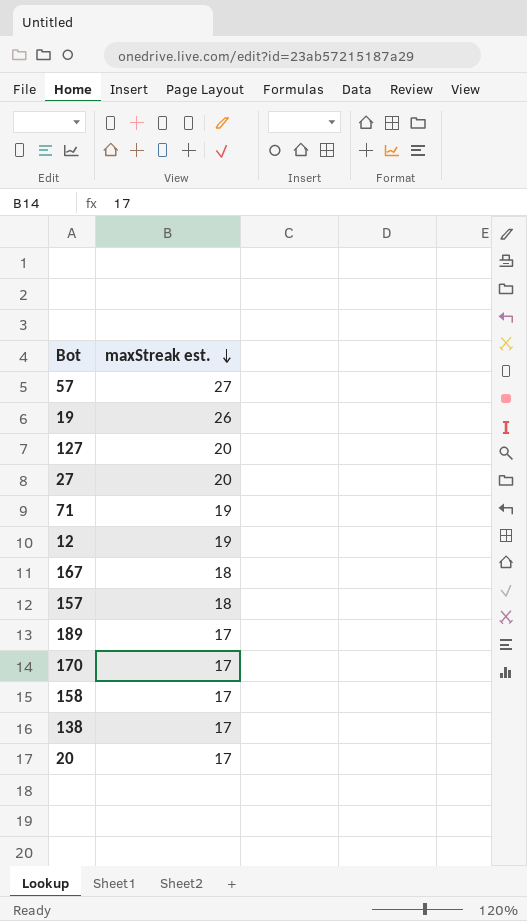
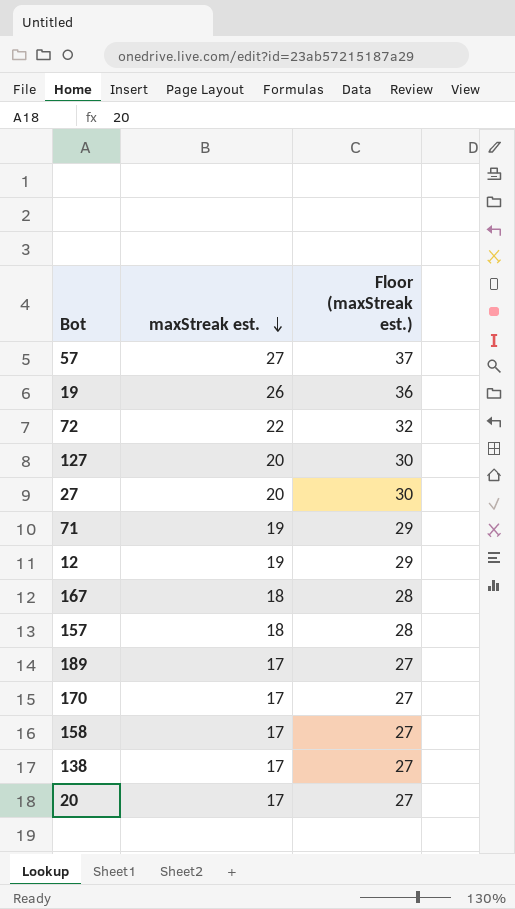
column Floor (maxStreak est.) | formula: none -> [maxStreak est.] + 10
row 72: none -> 22 | 32

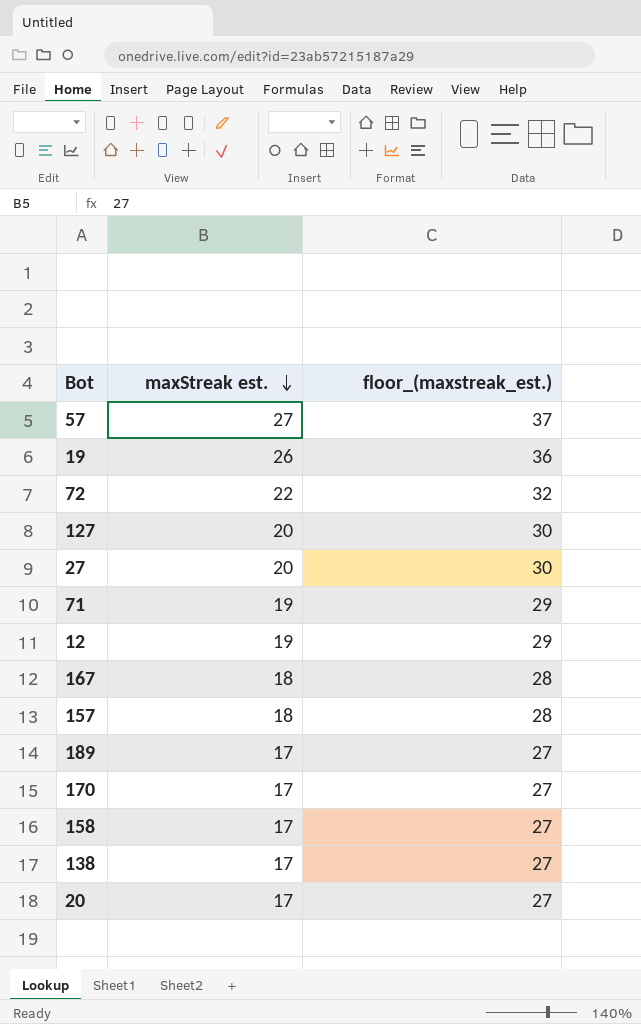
column name: Floor (maxStreak est.) -> floor_(maxstreak_est.)

